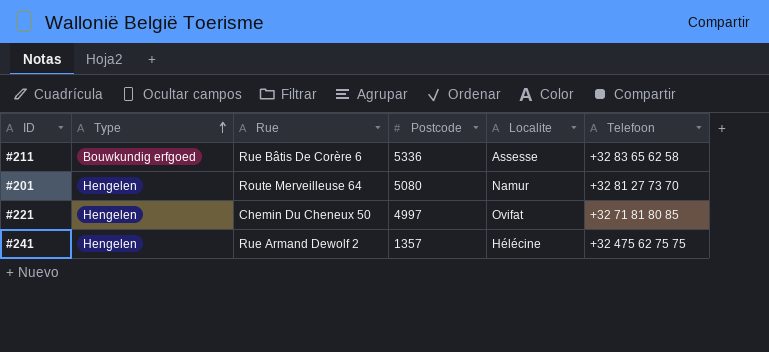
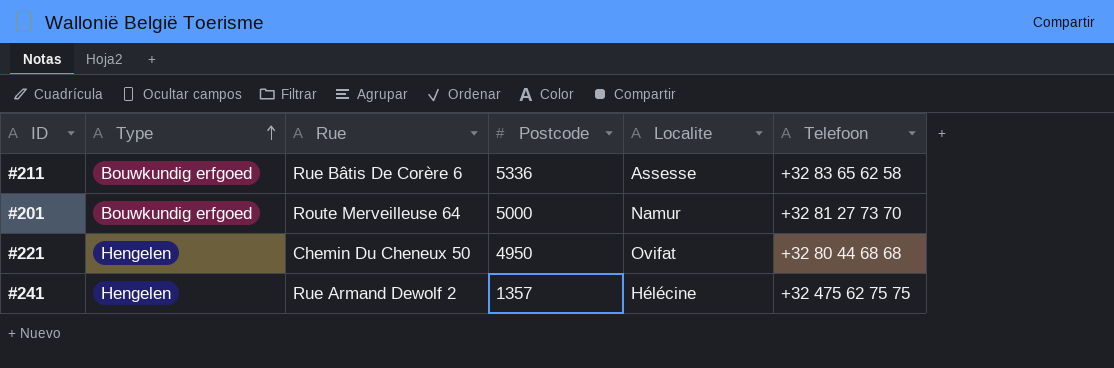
#201 | Type: Hengelen -> Bouwkundig erfgoed
#201 | Postcode: 5080 -> 5000
#221 | Postcode: 4997 -> 4950
#221 | Telefoon: +32 71 81 80 85 -> +32 80 44 68 68

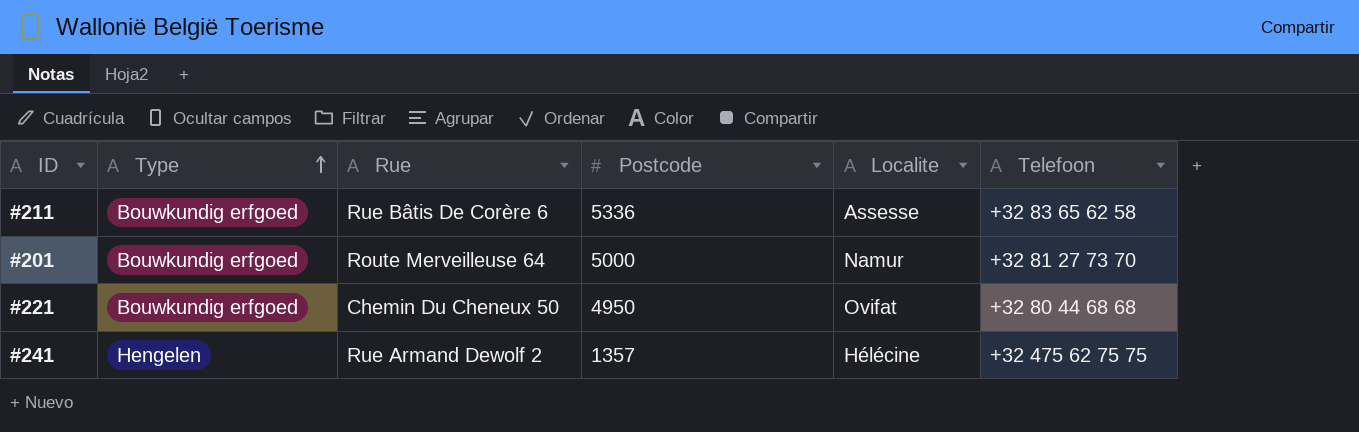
#221 | Type: Hengelen -> Bouwkundig erfgoed

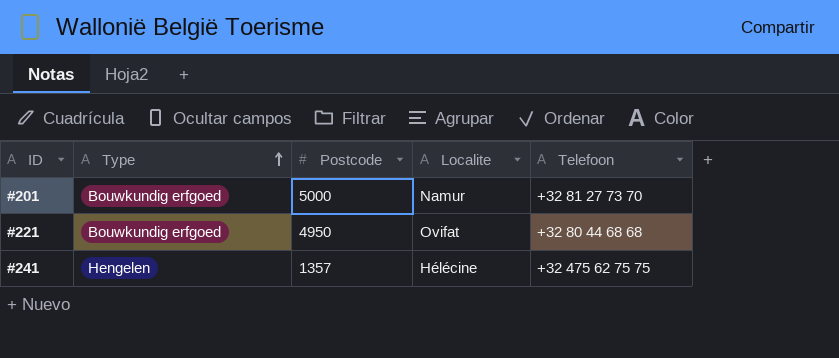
column Rue | position: 3 -> none
row #211: Bouwkundig erfgoed | Rue Bâtis De Corère 6 | 5336 | Assesse | +32 83 65 62 58 -> none

